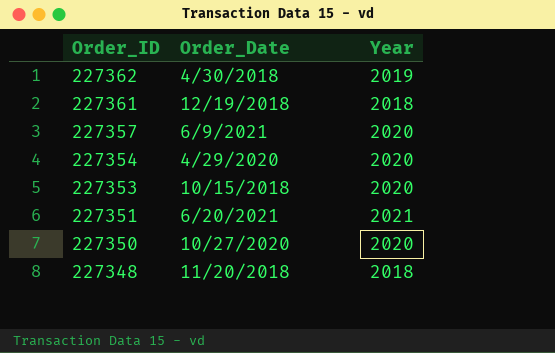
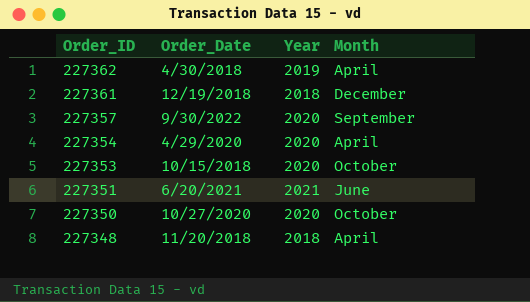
column Month | position: none -> 4
227357 | Order_Date: 6/9/2021 -> 9/30/2022

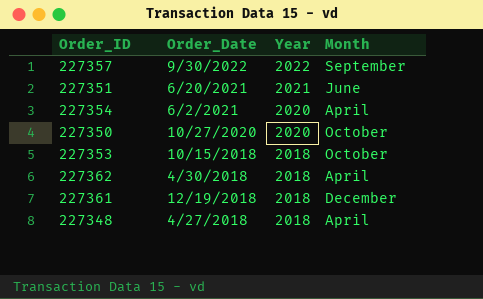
row order: Order_ID descending -> Year descending
227357 | Year: 2020 -> 2022
227354 | Order_Date: 4/29/2020 -> 6/2/2021
227353 | Year: 2020 -> 2018
227362 | Year: 2019 -> 2018
227348 | Order_Date: 11/20/2018 -> 4/27/2018

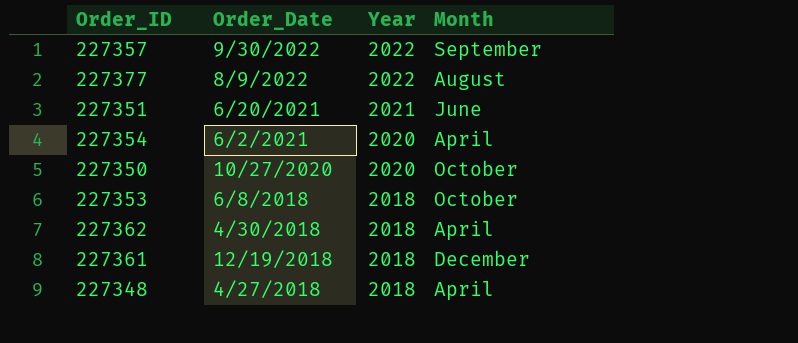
row 227377: none -> 8/9/2022 | 2022 | August
227353 | Order_Date: 10/15/2018 -> 6/8/2018

